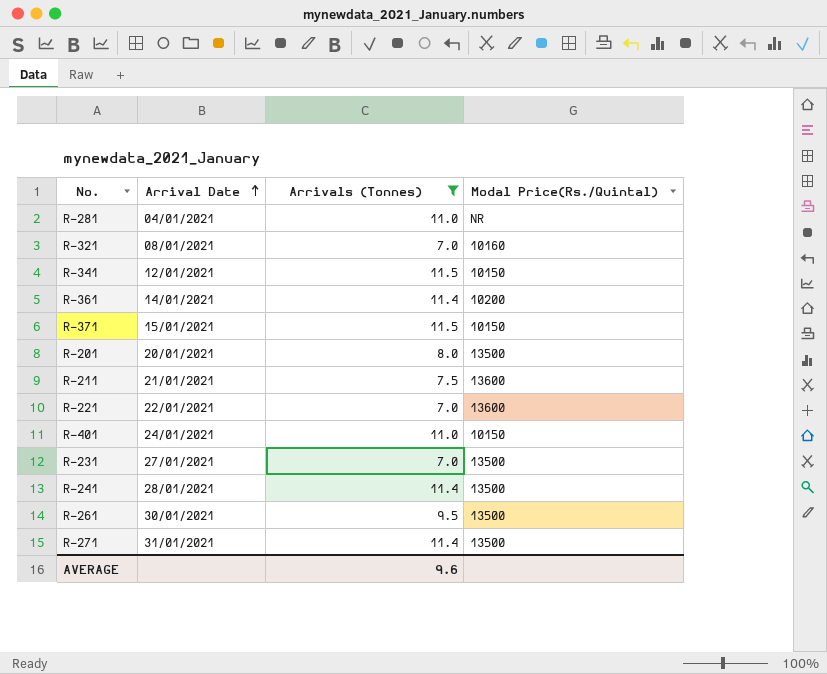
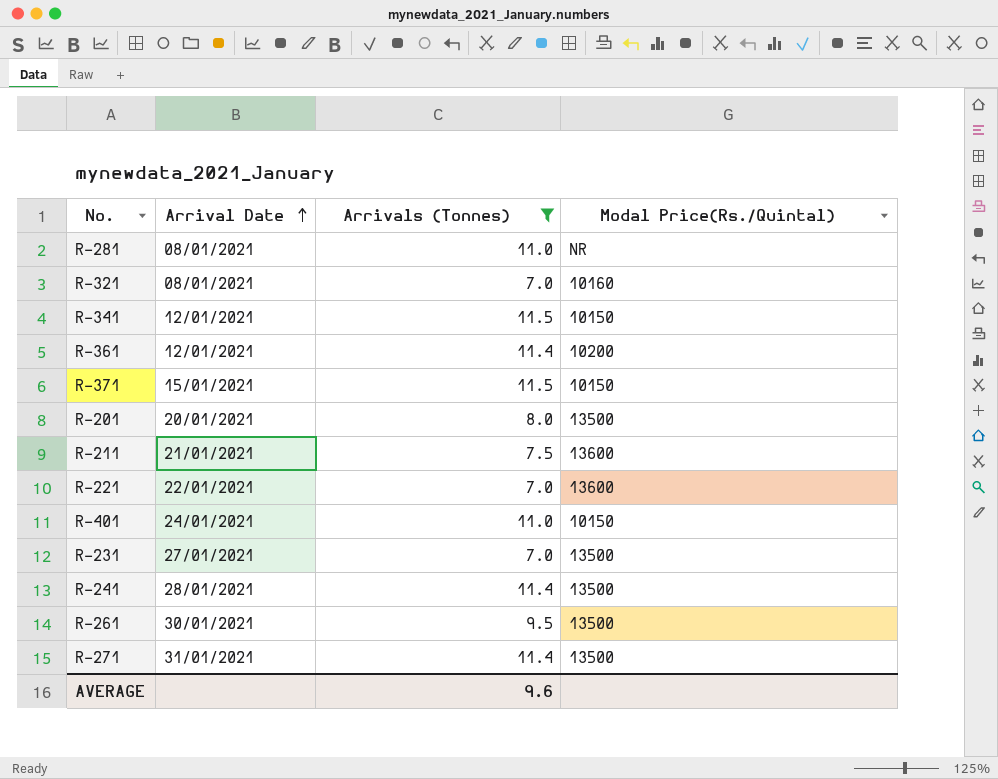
R-281 | Arrival Date: 04/01/2021 -> 08/01/2021
R-361 | Arrival Date: 14/01/2021 -> 12/01/2021

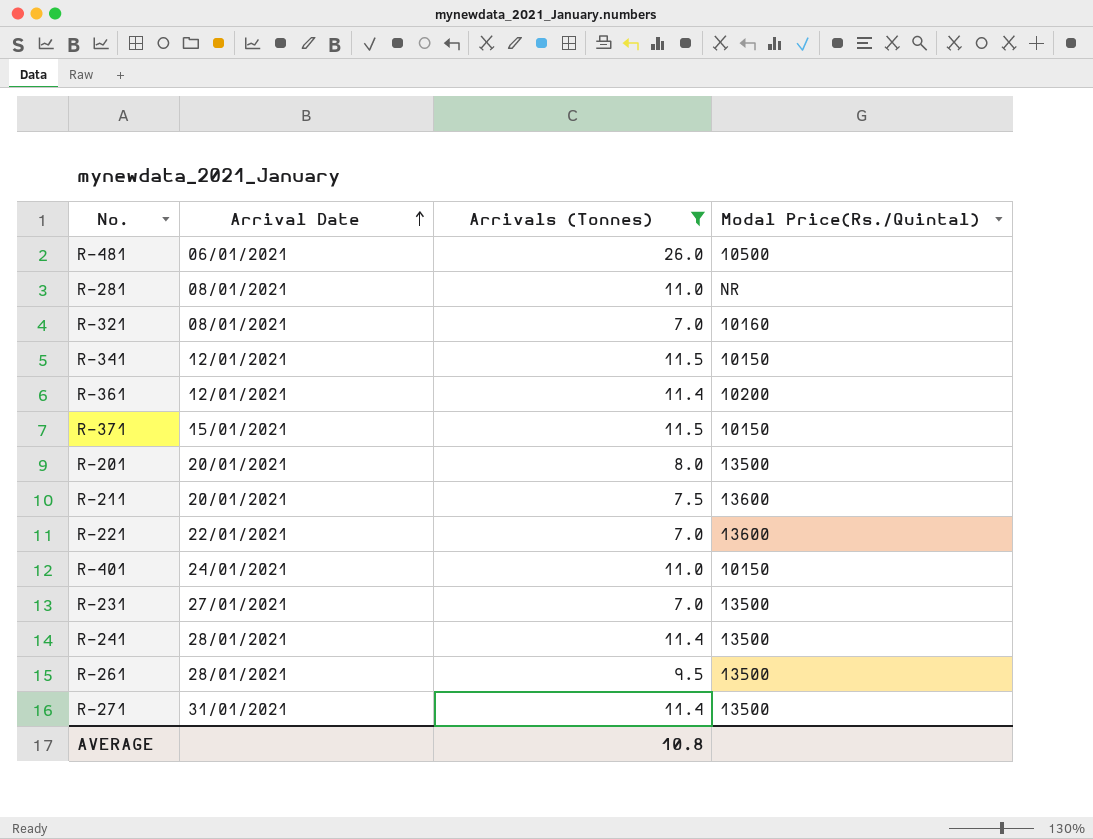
row R-481: none -> 06/01/2021 | 26.0 | 10500
R-211 | Arrival Date: 21/01/2021 -> 20/01/2021
R-261 | Arrival Date: 30/01/2021 -> 28/01/2021
AVERAGE | Arrivals (Tonnes): 9.6 -> 10.8

